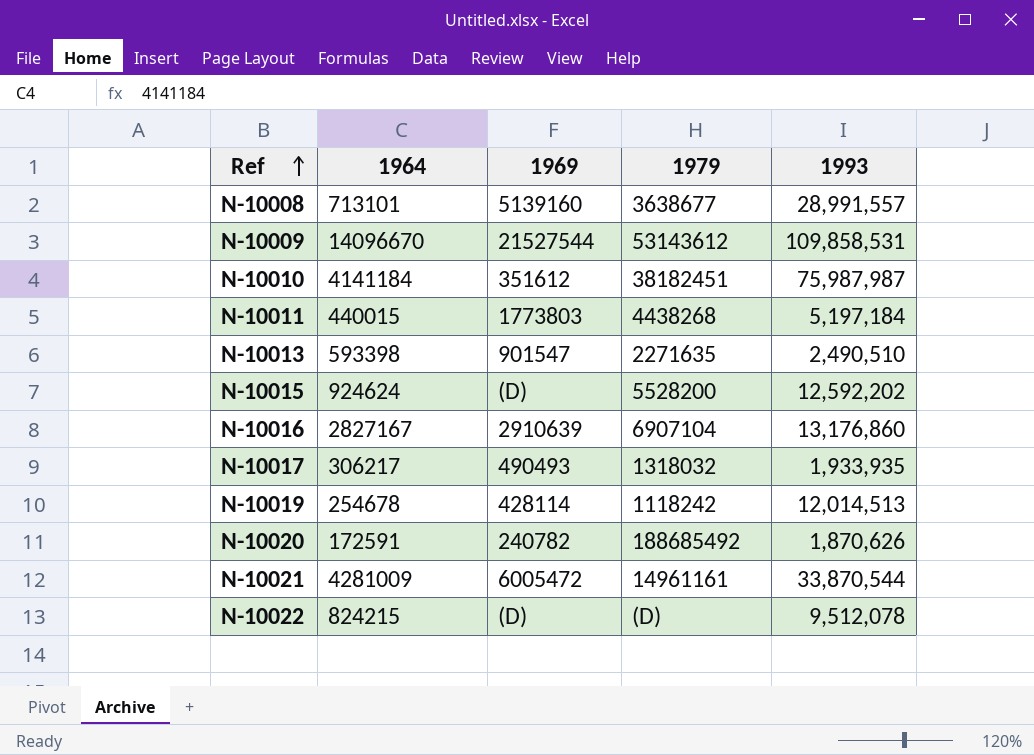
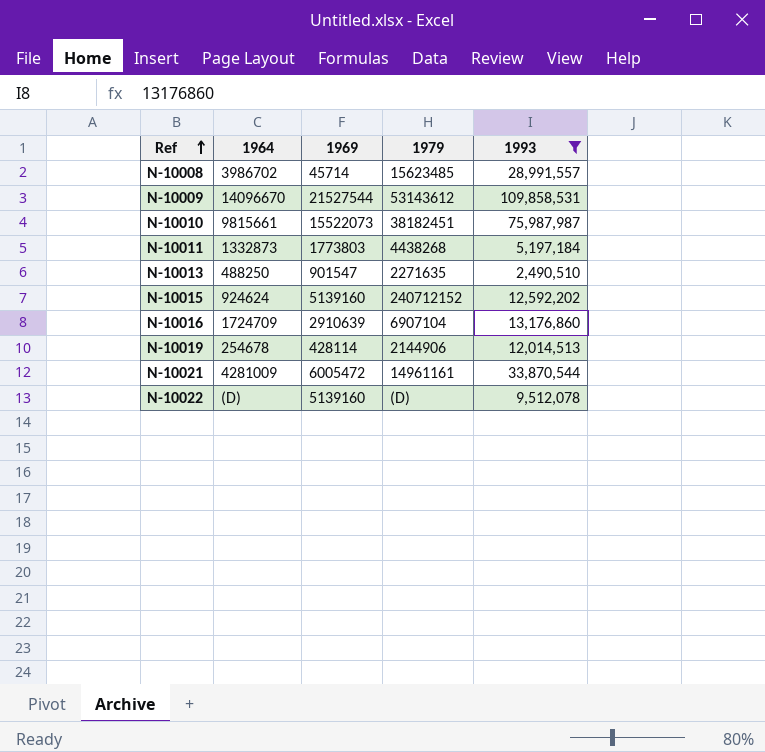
filter: none -> 1993 >= 2,490,510
N-10008 | 1964: 713101 -> 3986702
N-10008 | 1969: 5139160 -> 45714
N-10008 | 1979: 3638677 -> 15623485
N-10010 | 1964: 4141184 -> 9815661
N-10010 | 1969: 351612 -> 15522073
N-10011 | 1964: 440015 -> 1332873
N-10013 | 1964: 593398 -> 488250
N-10015 | 1969: (D) -> 5139160
N-10015 | 1979: 5528200 -> 240712152
N-10016 | 1964: 2827167 -> 1724709
N-10019 | 1979: 1118242 -> 2144906
N-10022 | 1964: 824215 -> (D)
N-10022 | 1969: (D) -> 5139160

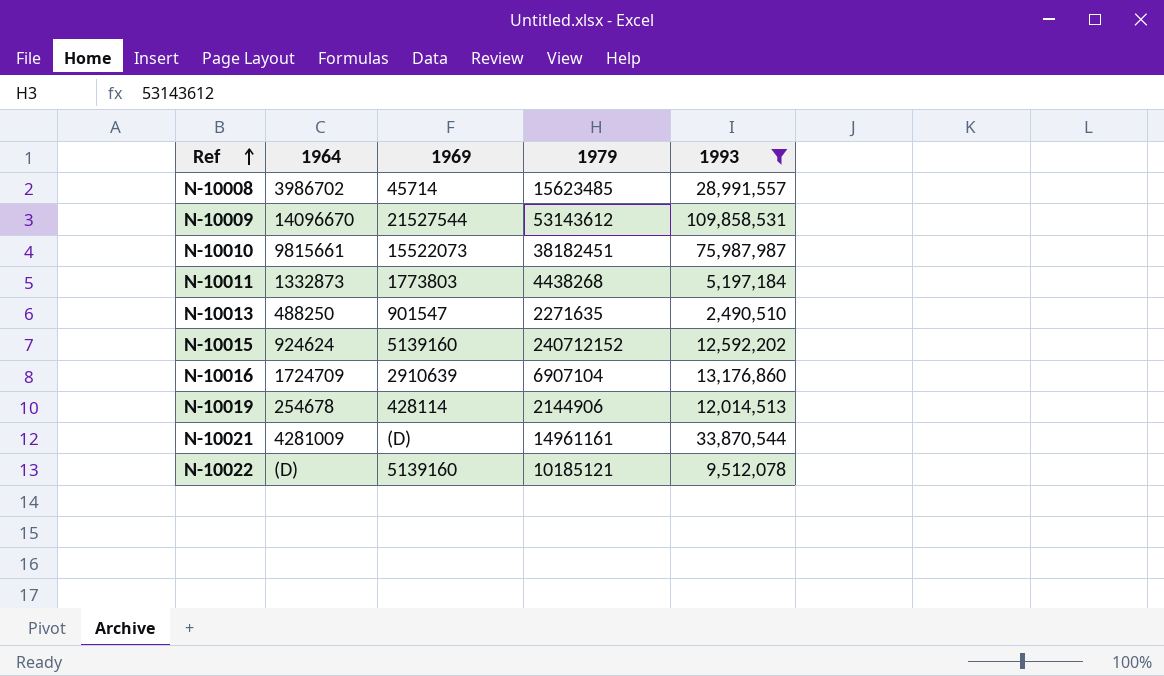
N-10021 | 1969: 6005472 -> (D)
N-10022 | 1979: (D) -> 10185121

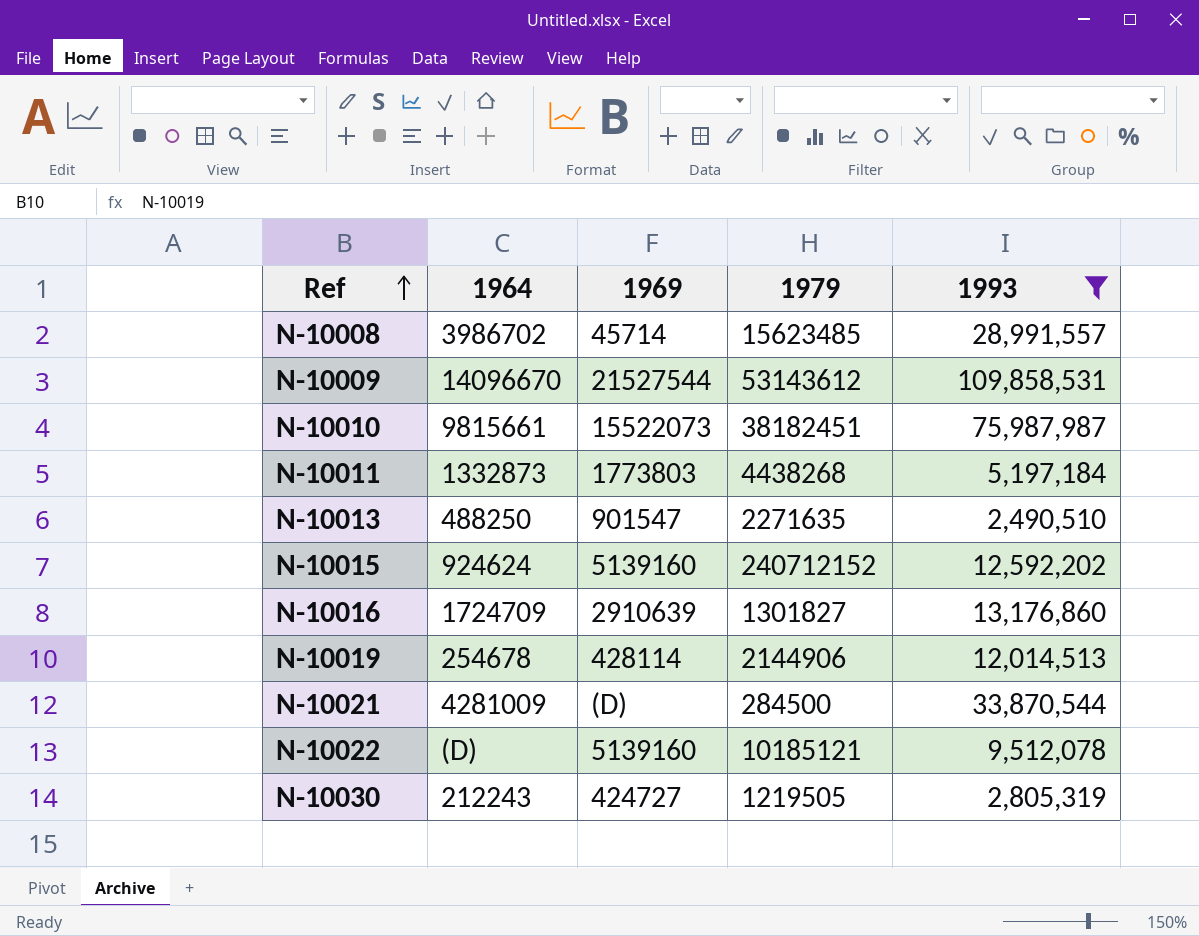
N-10016 | 1979: 6907104 -> 1301827
N-10021 | 1979: 14961161 -> 284500
row N-10030: none -> 212243 | 424727 | 1219505 | 2,805,319

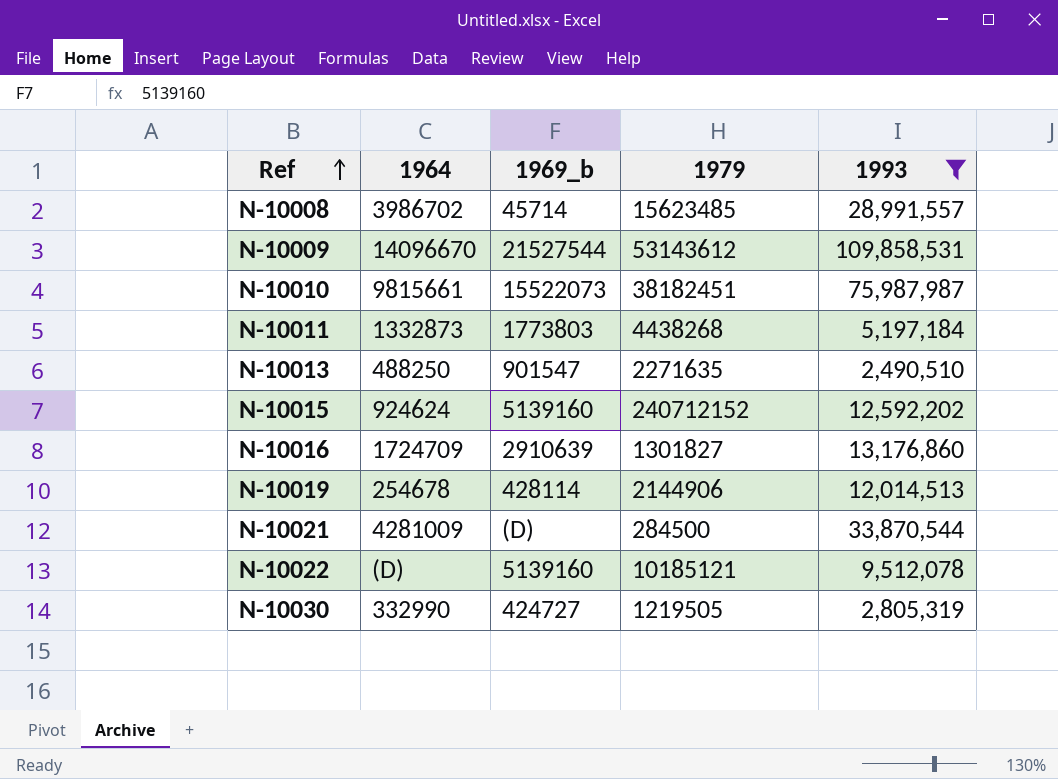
column name: 1969 -> 1969_b
N-10030 | 1964: 212243 -> 332990

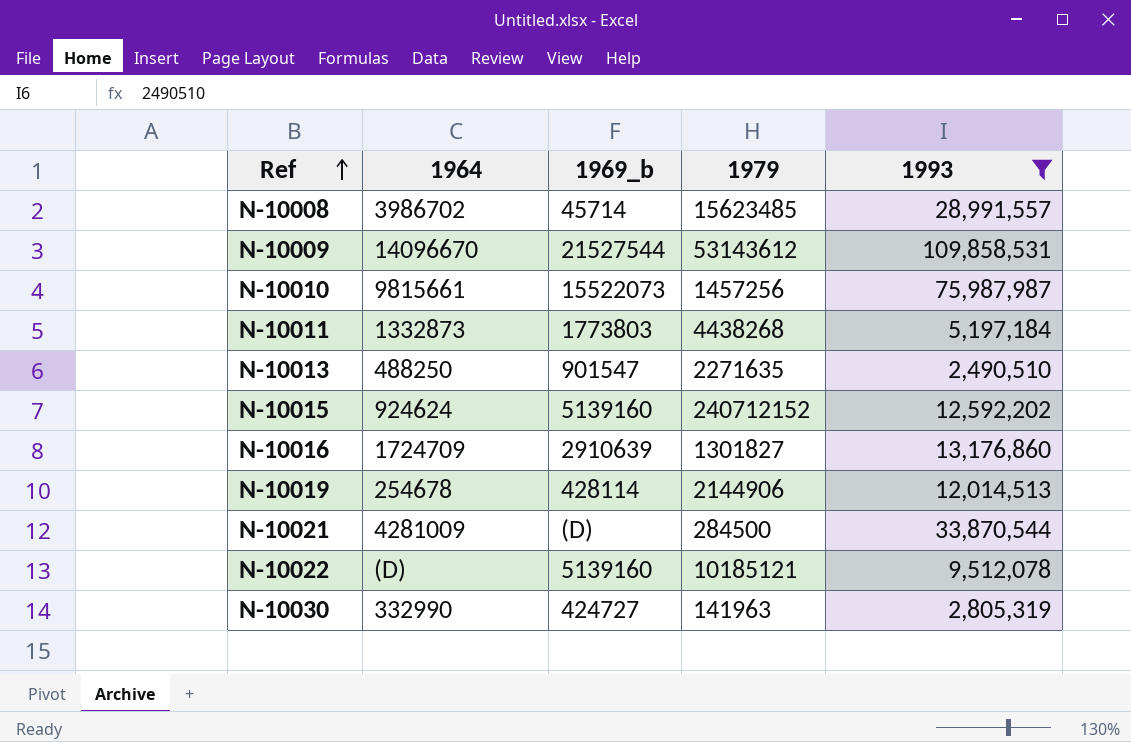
N-10010 | 1979: 38182451 -> 1457256
N-10030 | 1979: 1219505 -> 141963

